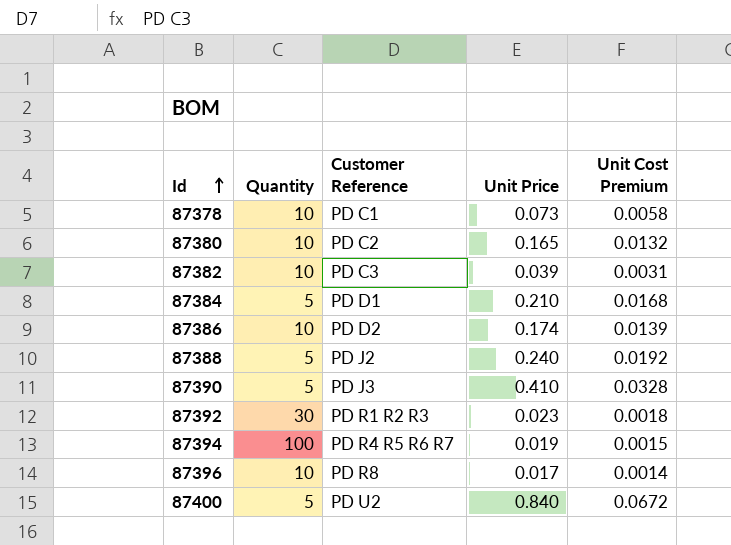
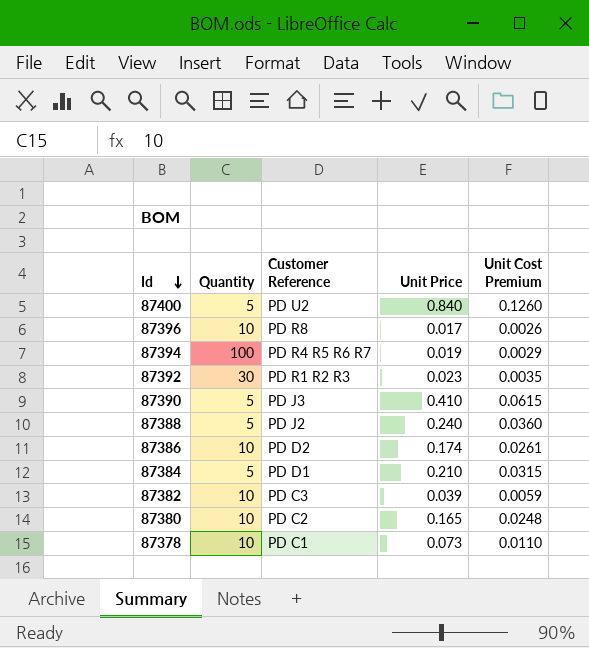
row order: Id ascending -> Id descending
column Unit Cost Premium | formula: [Unit Price] * 0.08 -> [Unit Price] * 0.15

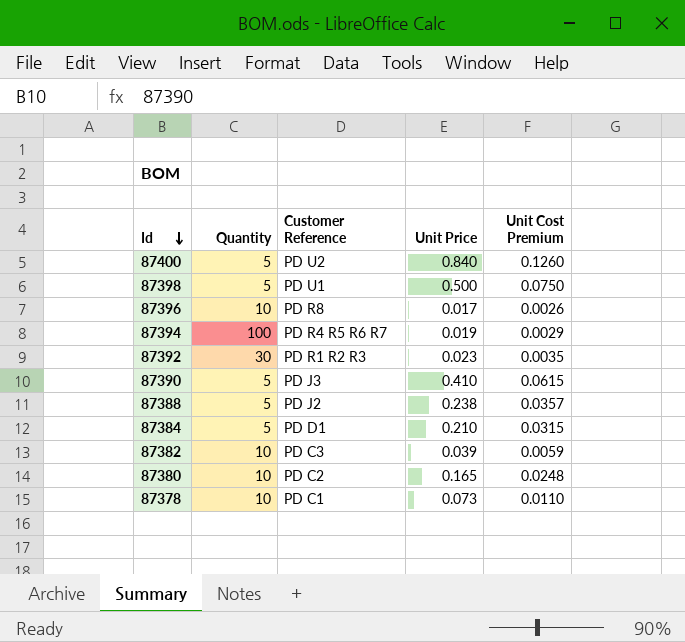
row 87386: 10 | PD D2 | 0.174 | 0.0261 -> none
row 87398: none -> 5 | PD U1 | 0.500 | 0.0750
87388 | Unit Price: 0.240 -> 0.238
87388 | Unit Cost Premium: 0.0360 -> 0.0357

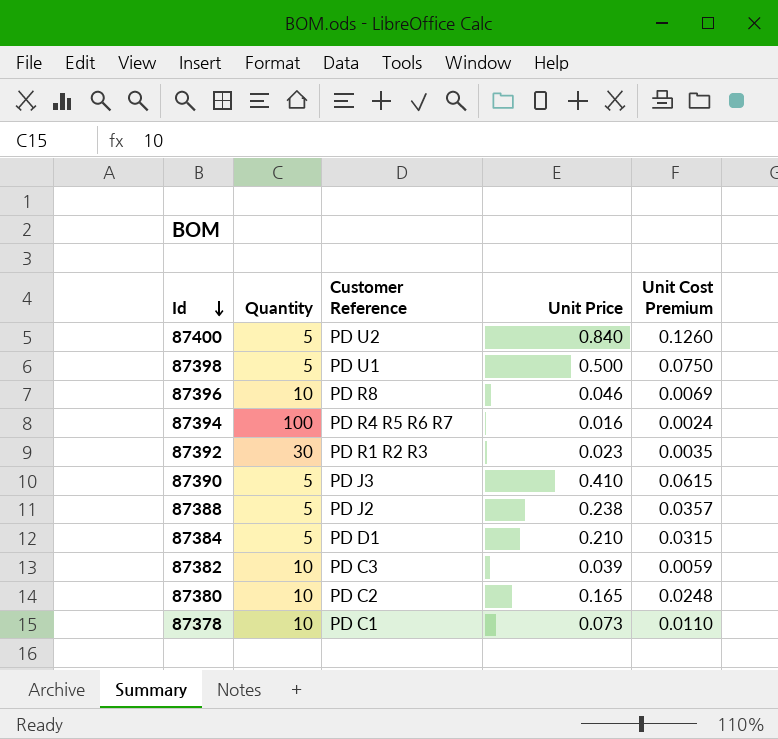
87396 | Unit Price: 0.017 -> 0.046
87396 | Unit Cost Premium: 0.0026 -> 0.0069
87394 | Unit Price: 0.019 -> 0.016
87394 | Unit Cost Premium: 0.0029 -> 0.0024

